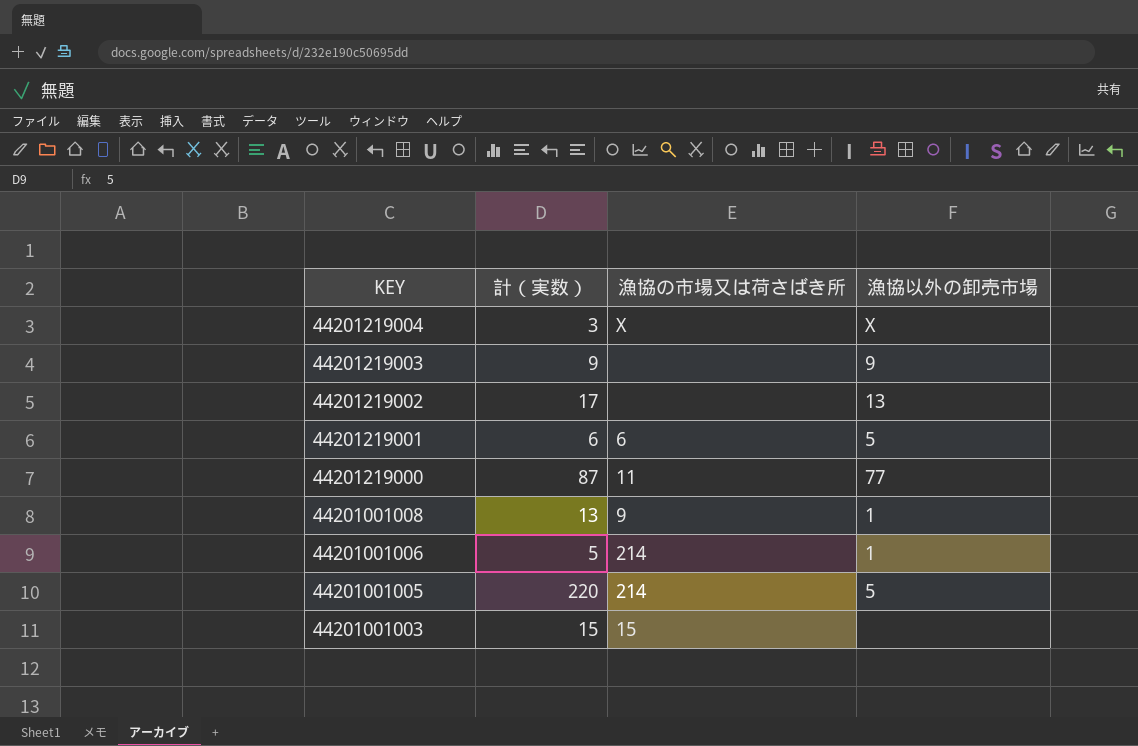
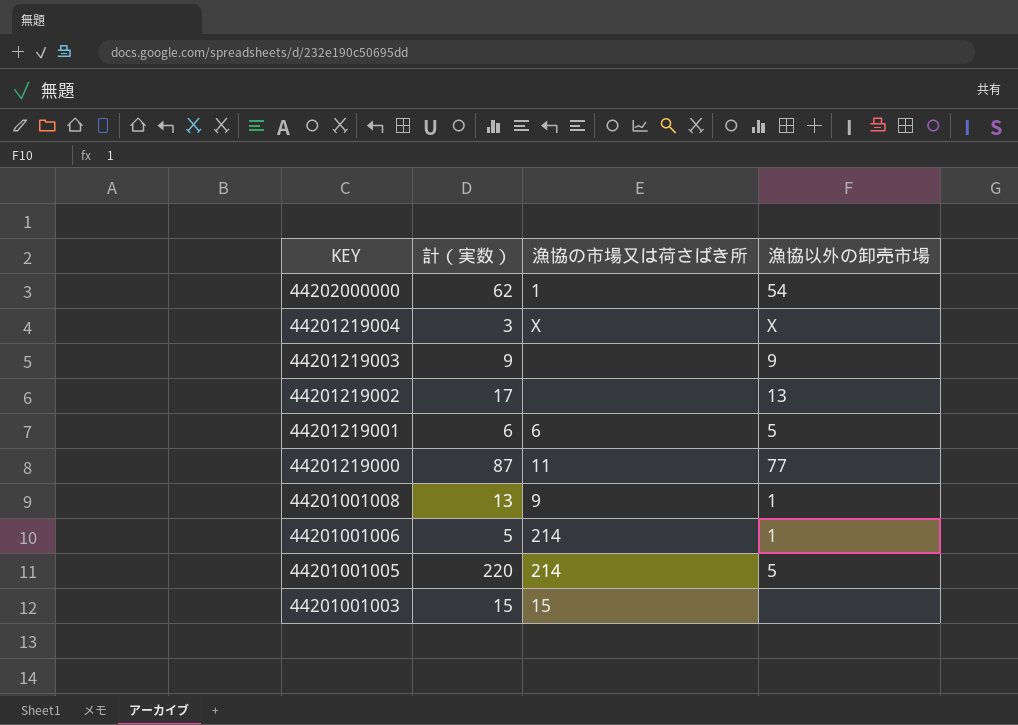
row 44202000000: none -> 62 | 1 | 54

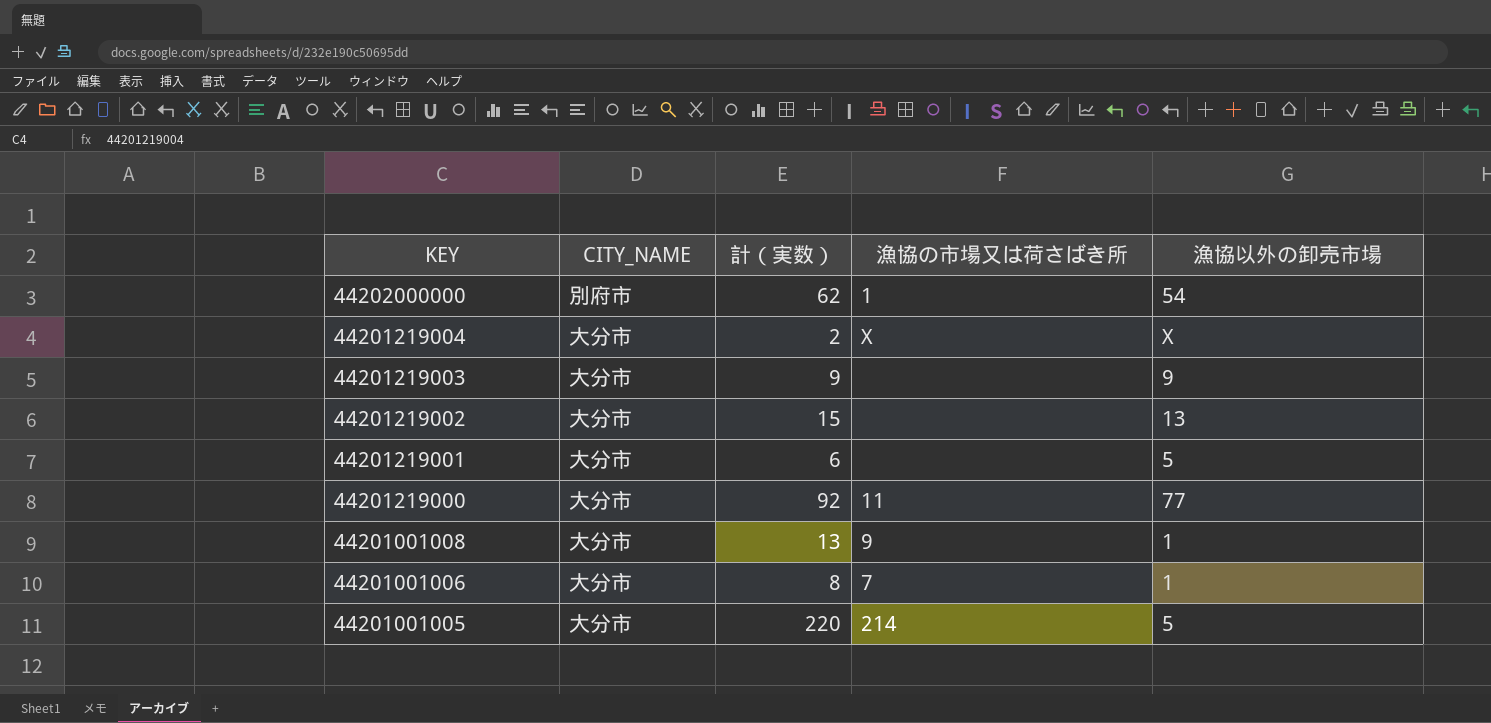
column CITY_NAME | position: none -> 2
row 44201001003: 15 | 15 | none -> none
44201219004 | 計（実数）: 3 -> 2
44201219002 | 計（実数）: 17 -> 15
44201219001 | 漁協の市場又は荷さばき所: 6 -> none
44201219000 | 計（実数）: 87 -> 92
44201001006 | 計（実数）: 5 -> 8
44201001006 | 漁協の市場又は荷さばき所: 214 -> 7

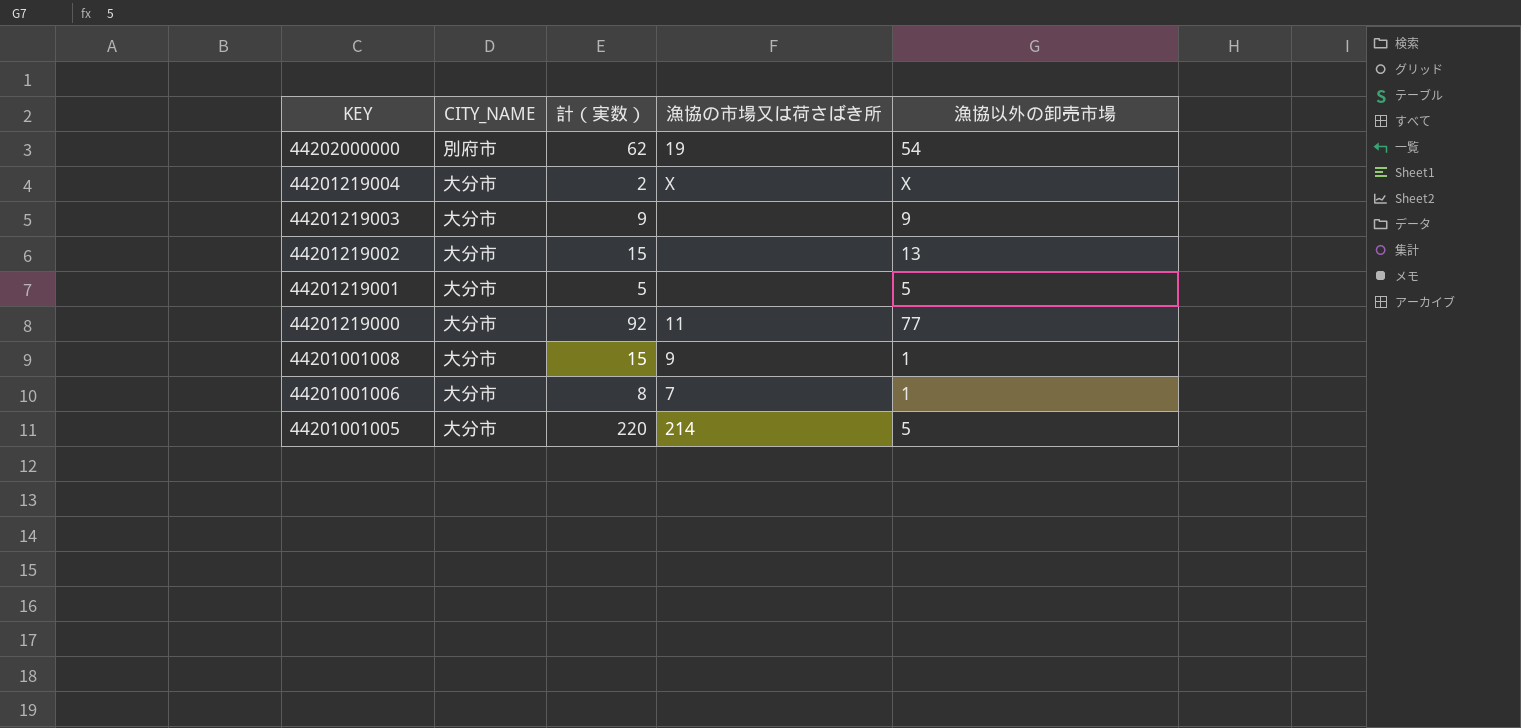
44202000000 | 漁協の市場又は荷さばき所: 1 -> 19
44201219001 | 計（実数）: 6 -> 5
44201001008 | 計（実数）: 13 -> 15

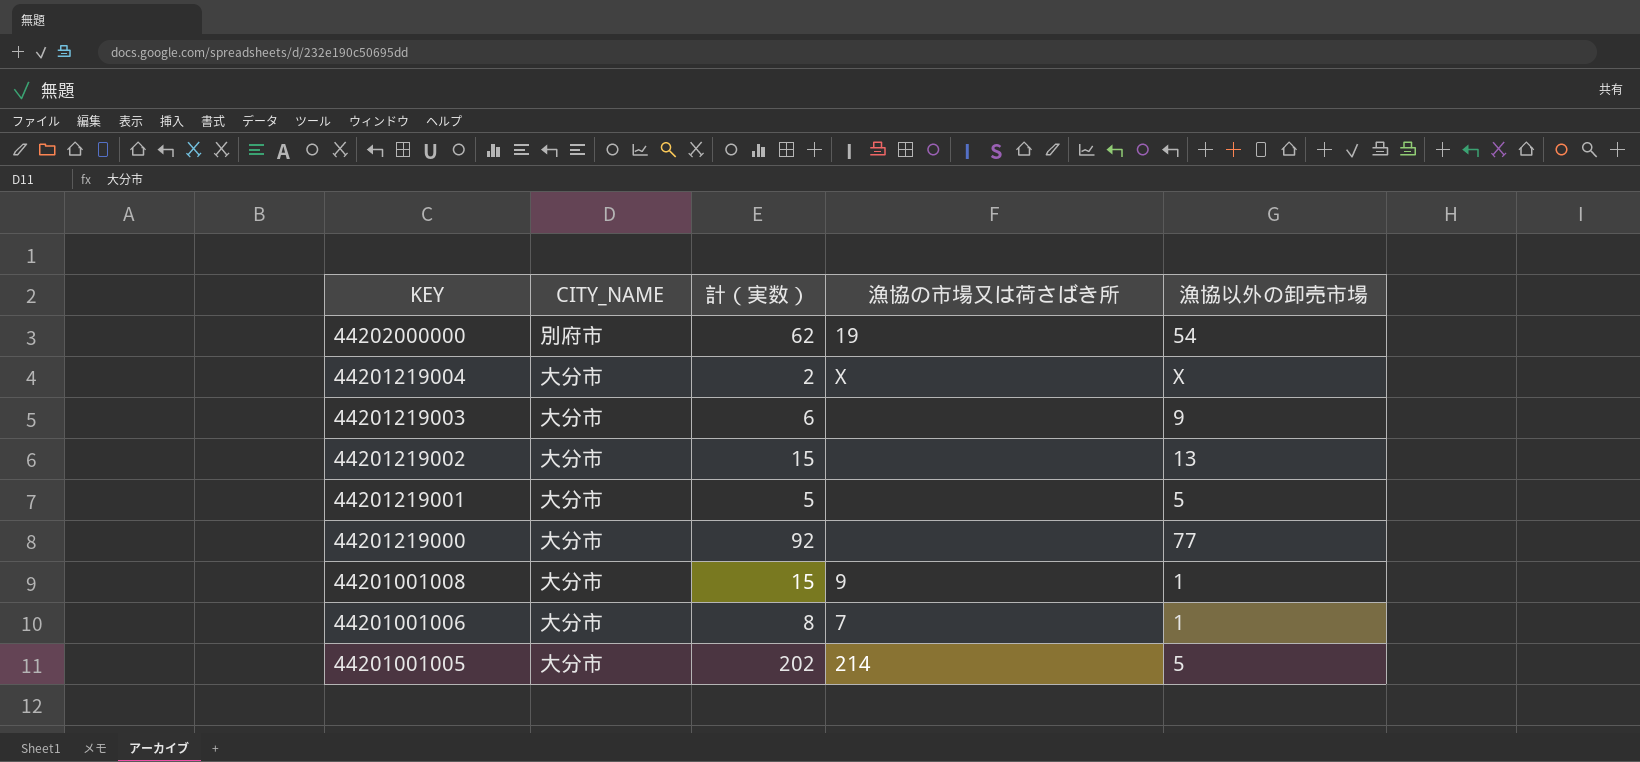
44201219003 | 計（実数）: 9 -> 6
44201219000 | 漁協の市場又は荷さばき所: 11 -> none
44201001005 | 計（実数）: 220 -> 202

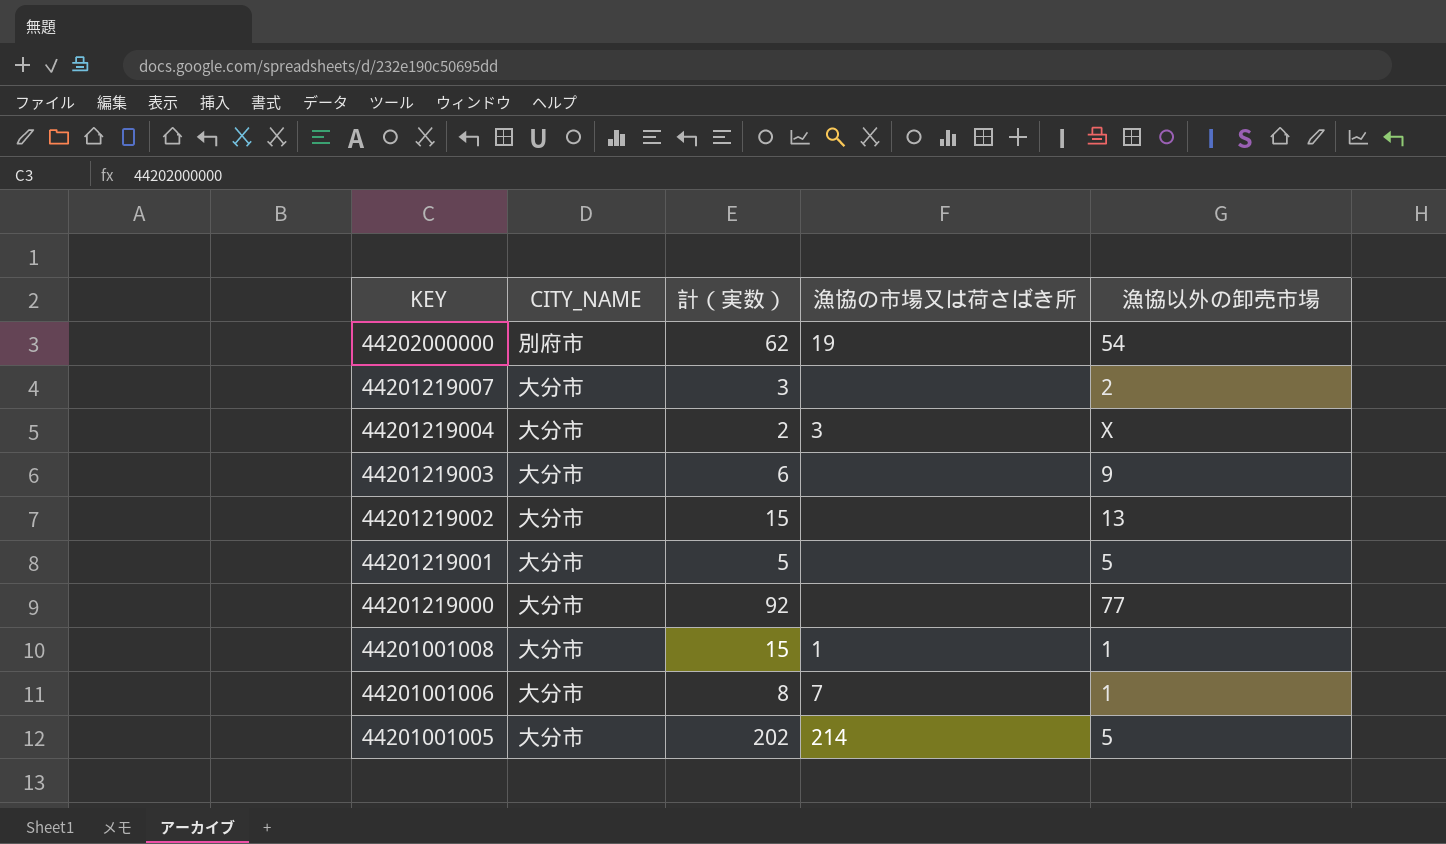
row 44201219007: none -> 大分市 | 3 | none | 2
44201219004 | 漁協の市場又は荷さばき所: X -> 3
44201001008 | 漁協の市場又は荷さばき所: 9 -> 1

